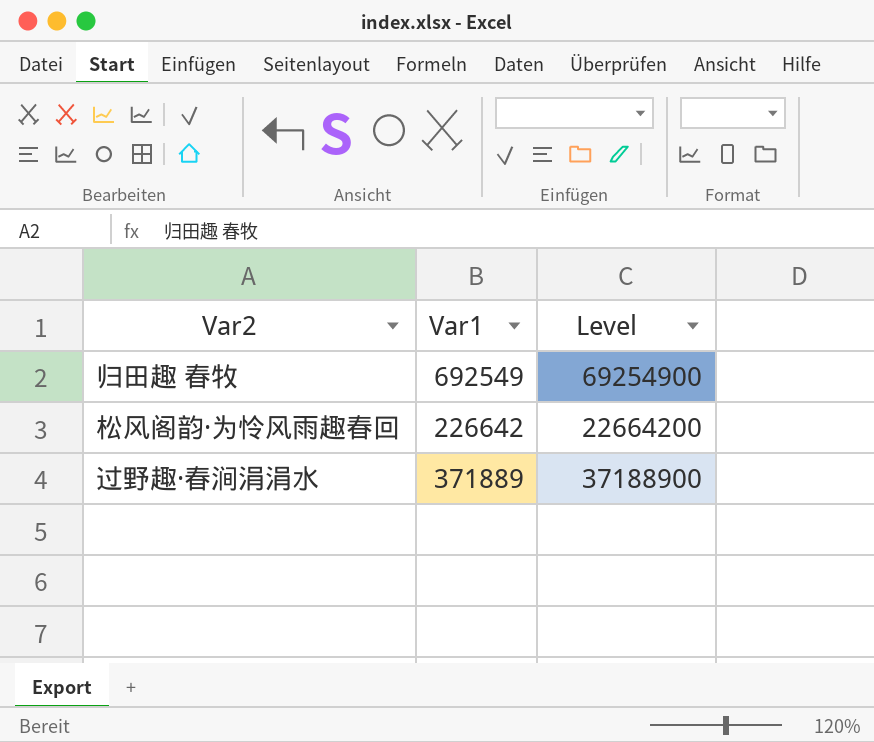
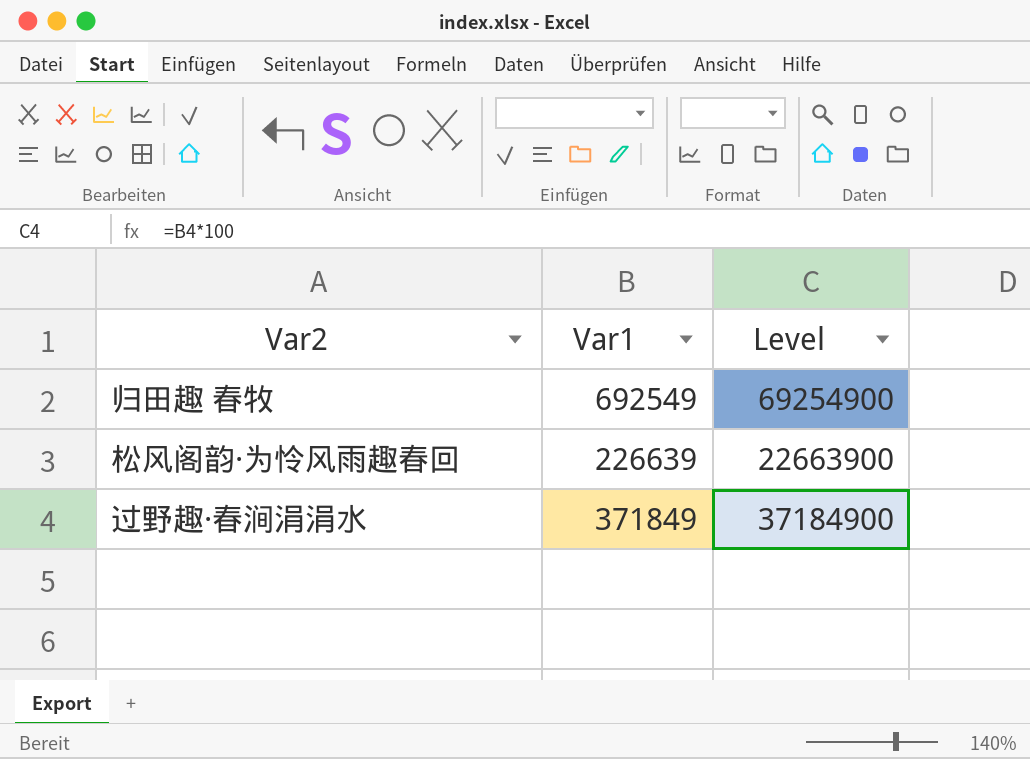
松风阁韵·为怜风雨趣春回 | Var1: 226642 -> 226639
松风阁韵·为怜风雨趣春回 | Level: 22664200 -> 22663900
过野趣·春涧涓涓水 | Var1: 371889 -> 371849
过野趣·春涧涓涓水 | Level: 37188900 -> 37184900

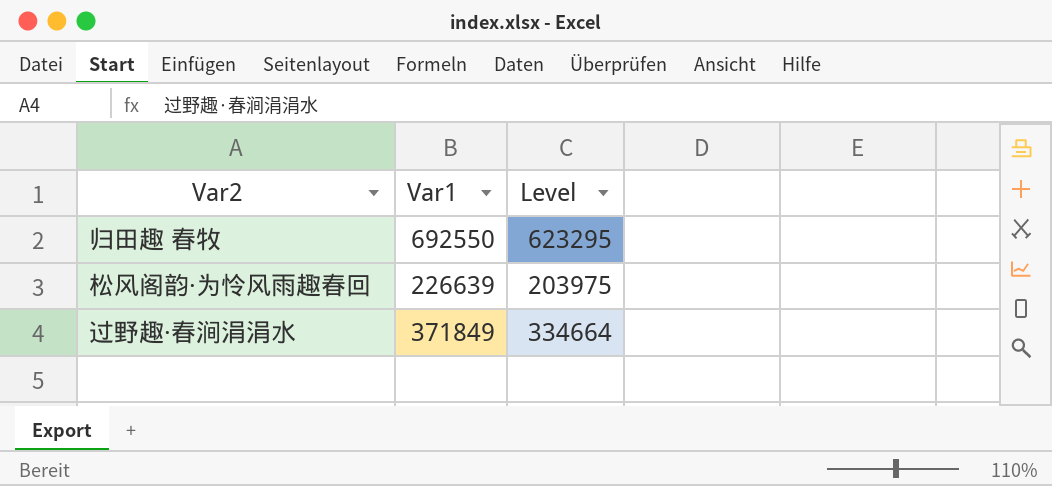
column Level | formula: [Var1] * 100 -> [Var1] * 0.9
归田趣 春牧 | Var1: 692549 -> 692550

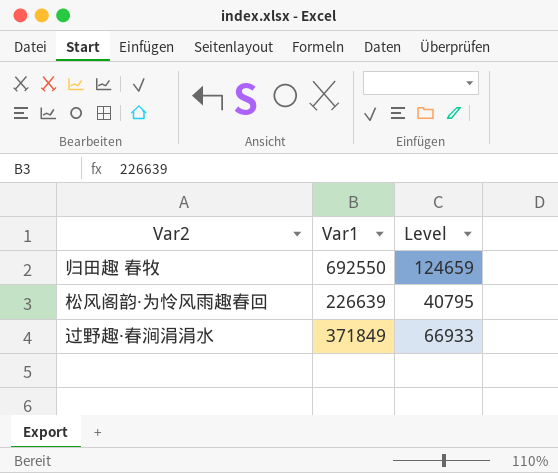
column Level | formula: [Var1] * 0.9 -> [Var1] * 0.18

